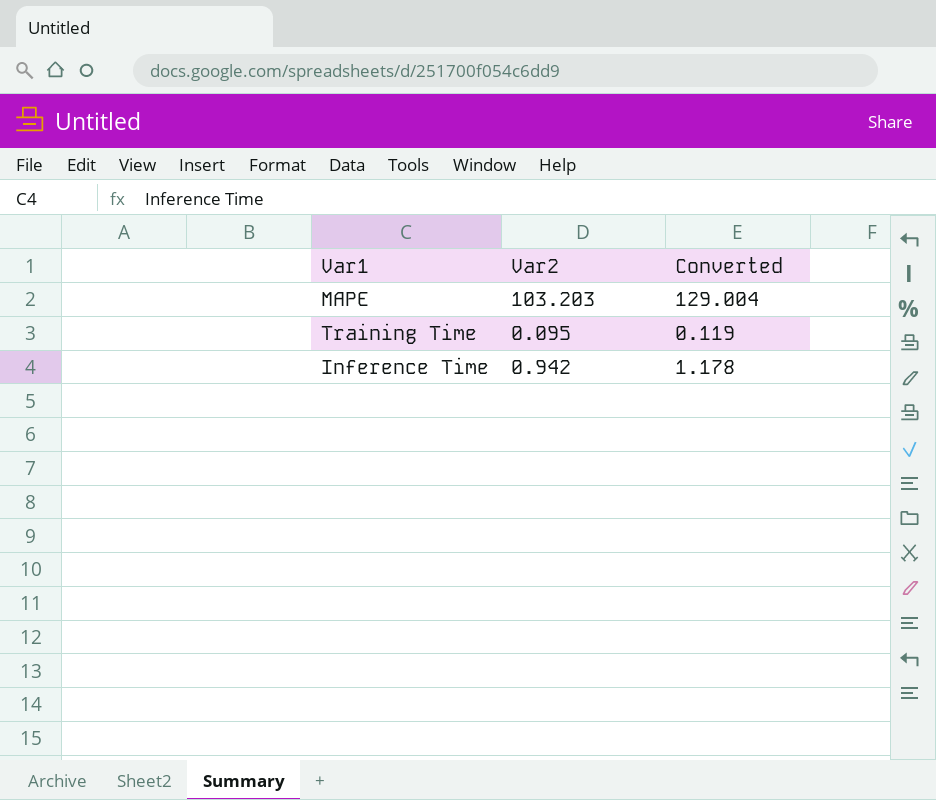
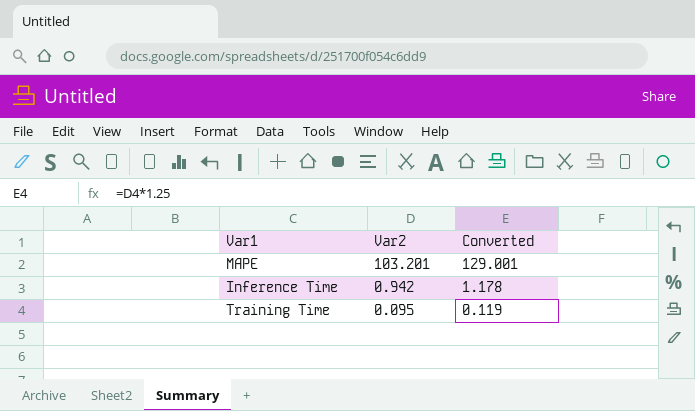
row order: none -> Var2 descending
MAPE | Var2: 103.203 -> 103.201
MAPE | Converted: 129.004 -> 129.001

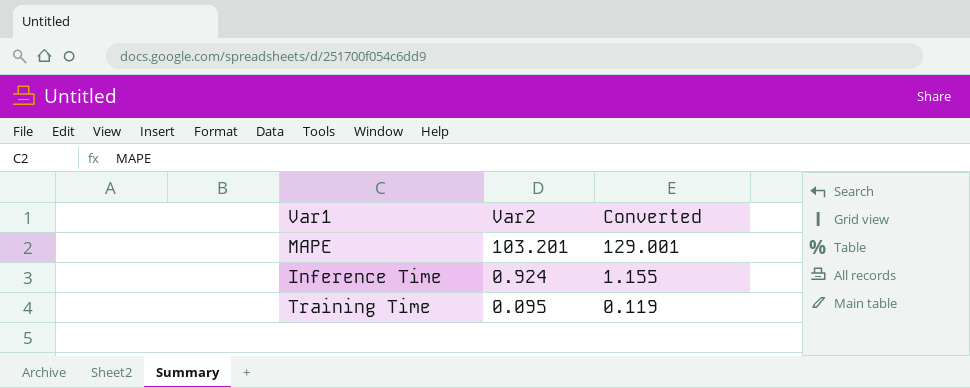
Inference Time | Var2: 0.942 -> 0.924
Inference Time | Converted: 1.178 -> 1.155

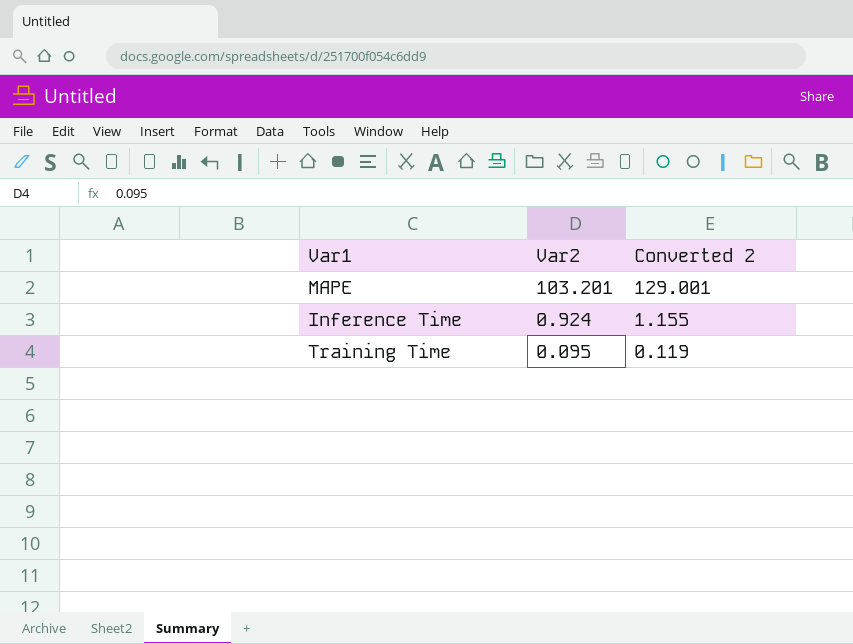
column name: Converted -> Converted 2

